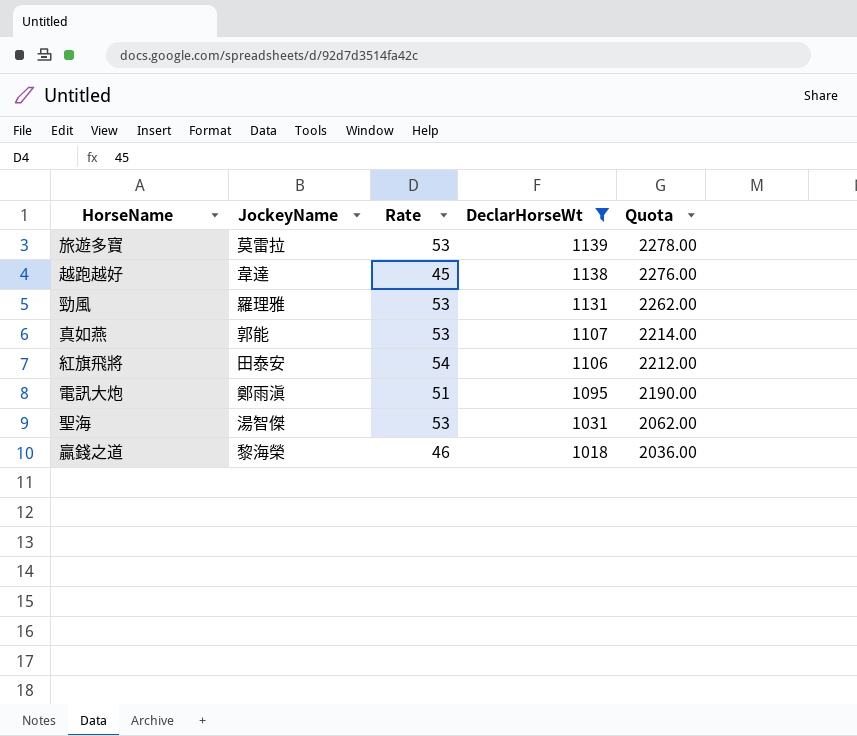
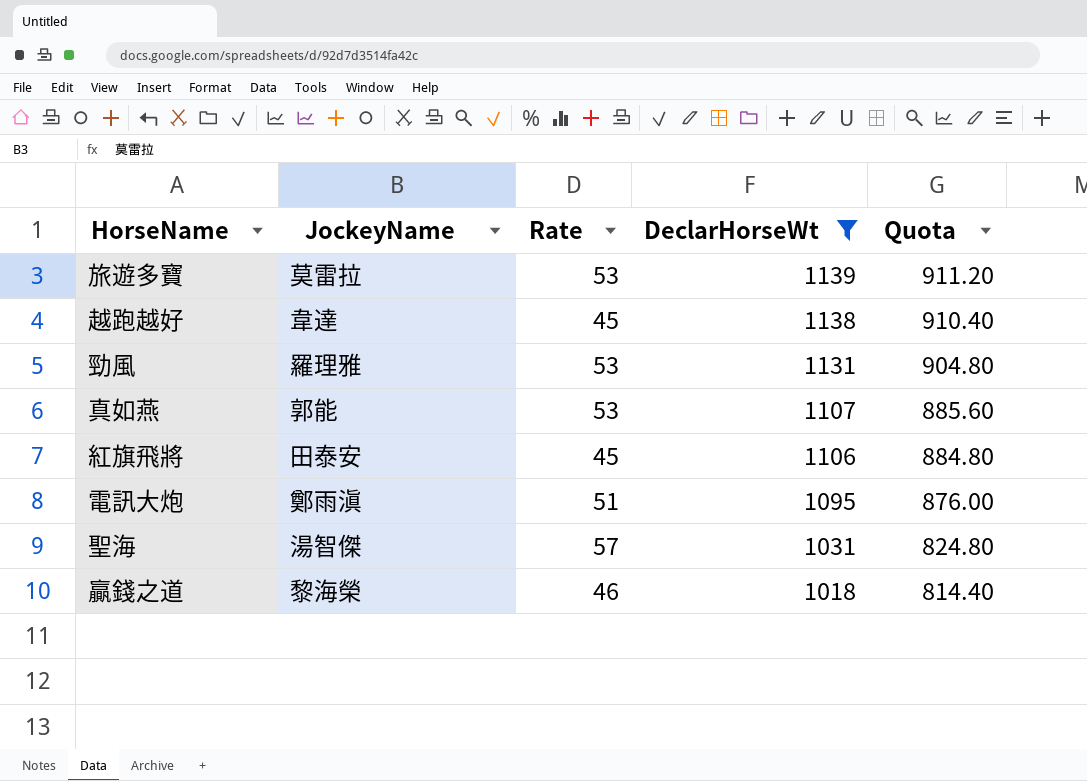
column Quota | formula: [DeclarHorseWt] * 2 -> [DeclarHorseWt] * 0.8
紅旗飛將 | Rate: 54 -> 45
聖海 | Rate: 53 -> 57

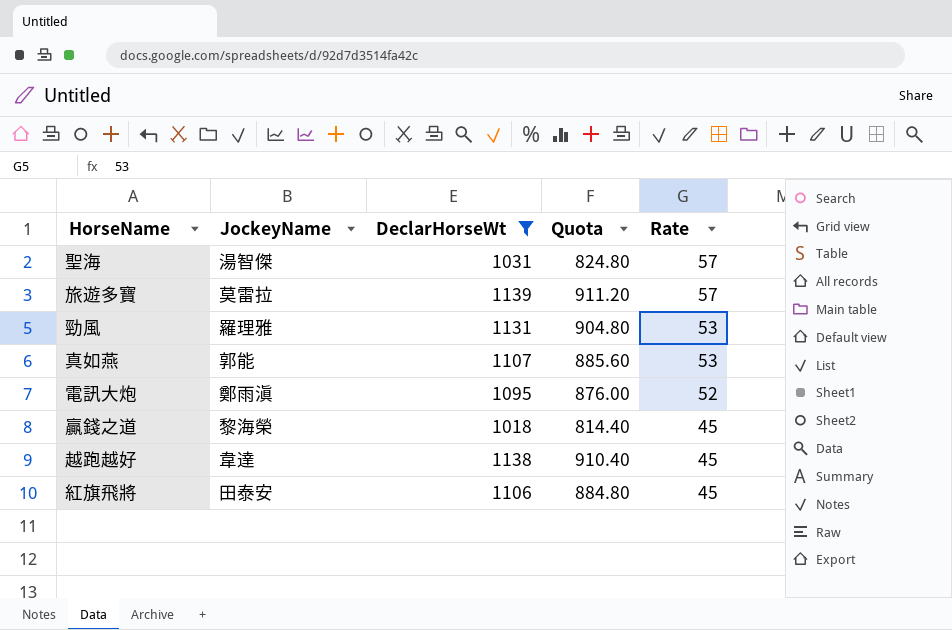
row order: DeclarHorseWt descending -> Rate descending
column Rate | position: 3 -> 5
旅遊多寶 | Rate: 53 -> 57
電訊大炮 | Rate: 51 -> 52
贏錢之道 | Rate: 46 -> 45

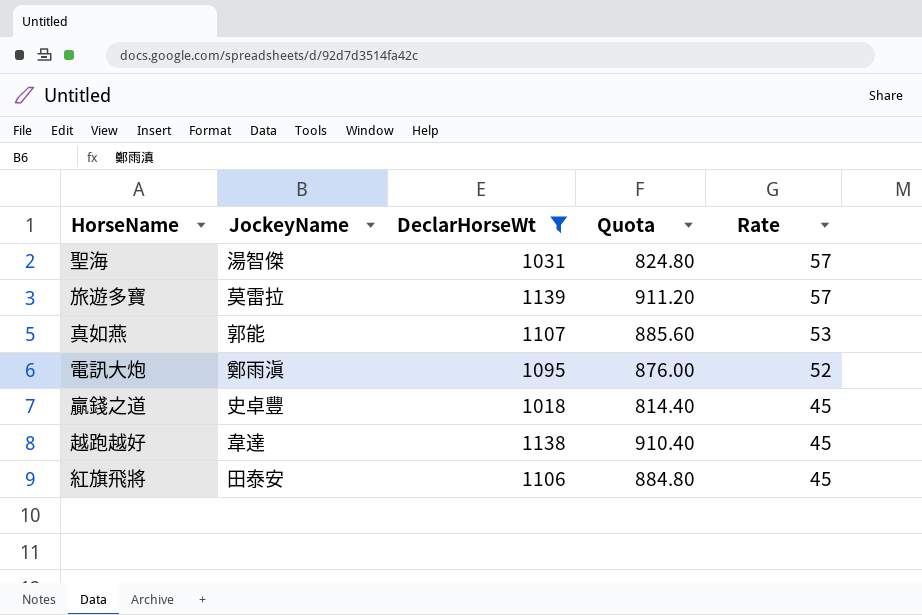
row 勁風: 羅理雅 | 1131 | 904.80 | 53 -> none
贏錢之道 | JockeyName: 黎海榮 -> 史卓豐

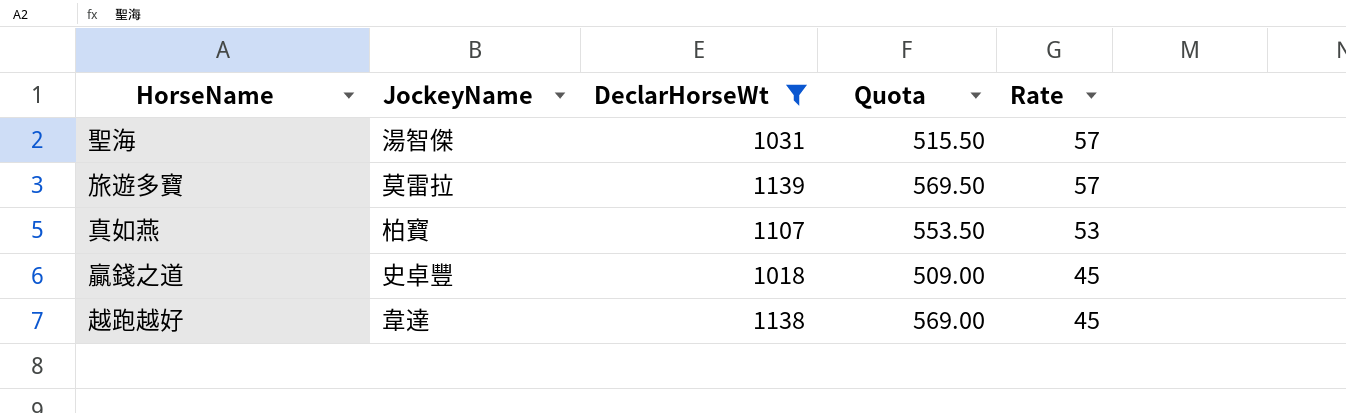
column Quota | formula: [DeclarHorseWt] * 0.8 -> [DeclarHorseWt] * 0.5
row 電訊大炮: 鄭雨滇 | 1095 | 876.00 | 52 -> none
row 紅旗飛將: 田泰安 | 1106 | 884.80 | 45 -> none
真如燕 | JockeyName: 郭能 -> 柏寶

